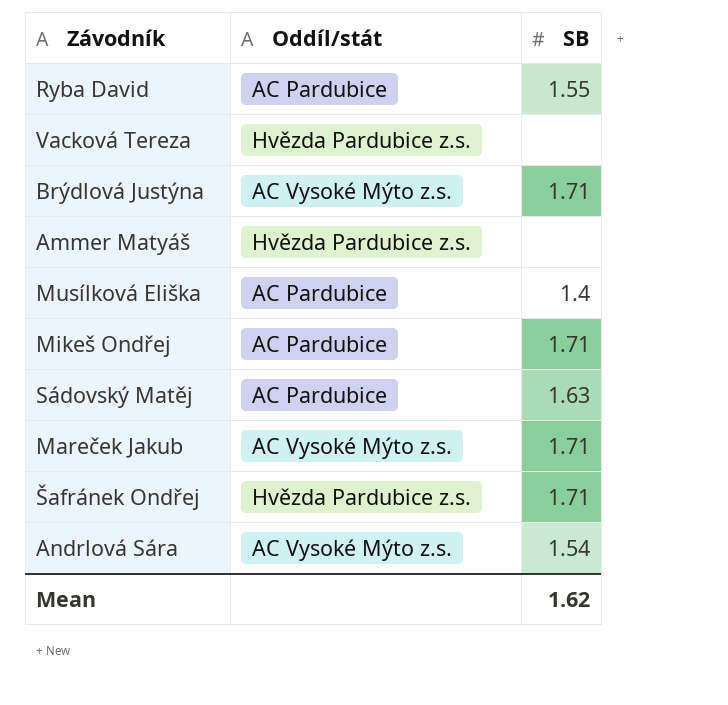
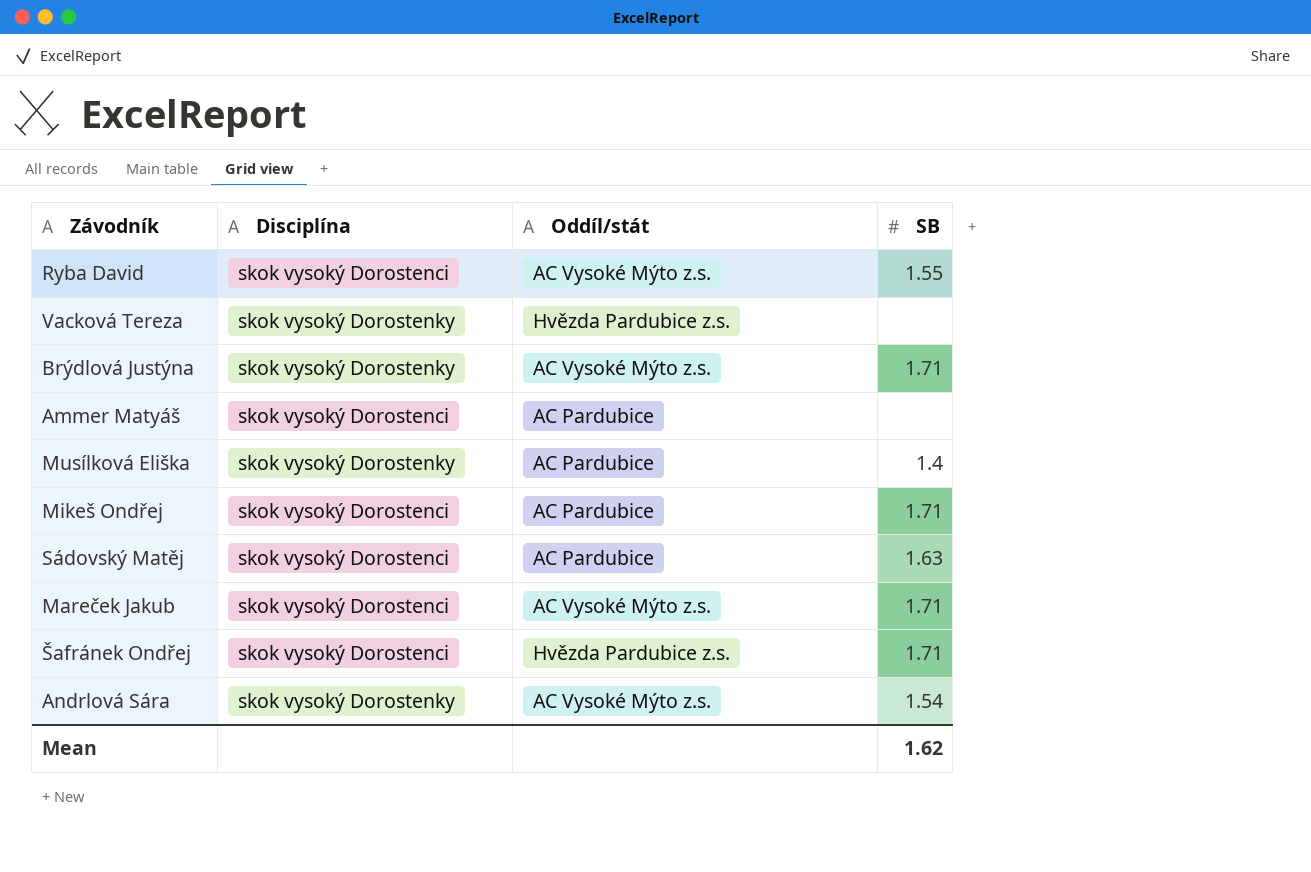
column Disciplína | position: none -> 2
Ryba David | Oddíl/stát: AC Pardubice -> AC Vysoké Mýto z.s.
Ammer Matyáš | Oddíl/stát: Hvězda Pardubice z.s. -> AC Pardubice

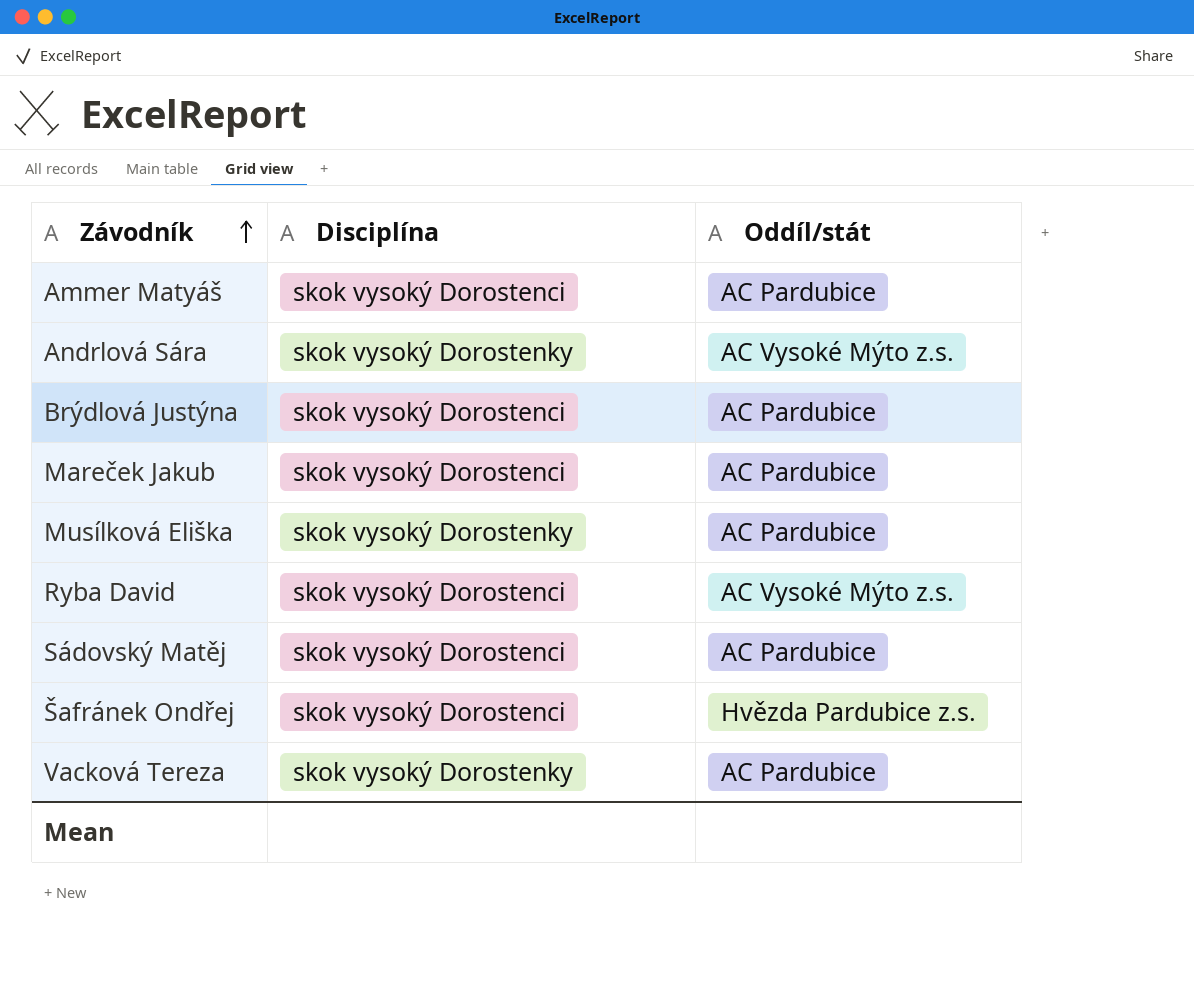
row order: none -> Závodník ascending
column SB | position: 4 -> none
row Mikeš Ondřej: skok vysoký Dorostenci | AC Pardubice | 1.71 -> none
Brýdlová Justýna | Disciplína: skok vysoký Dorostenky -> skok vysoký Dorostenci
Brýdlová Justýna | Oddíl/stát: AC Vysoké Mýto z.s. -> AC Pardubice
Mareček Jakub | Oddíl/stát: AC Vysoké Mýto z.s. -> AC Pardubice
Vacková Tereza | Oddíl/stát: Hvězda Pardubice z.s. -> AC Pardubice

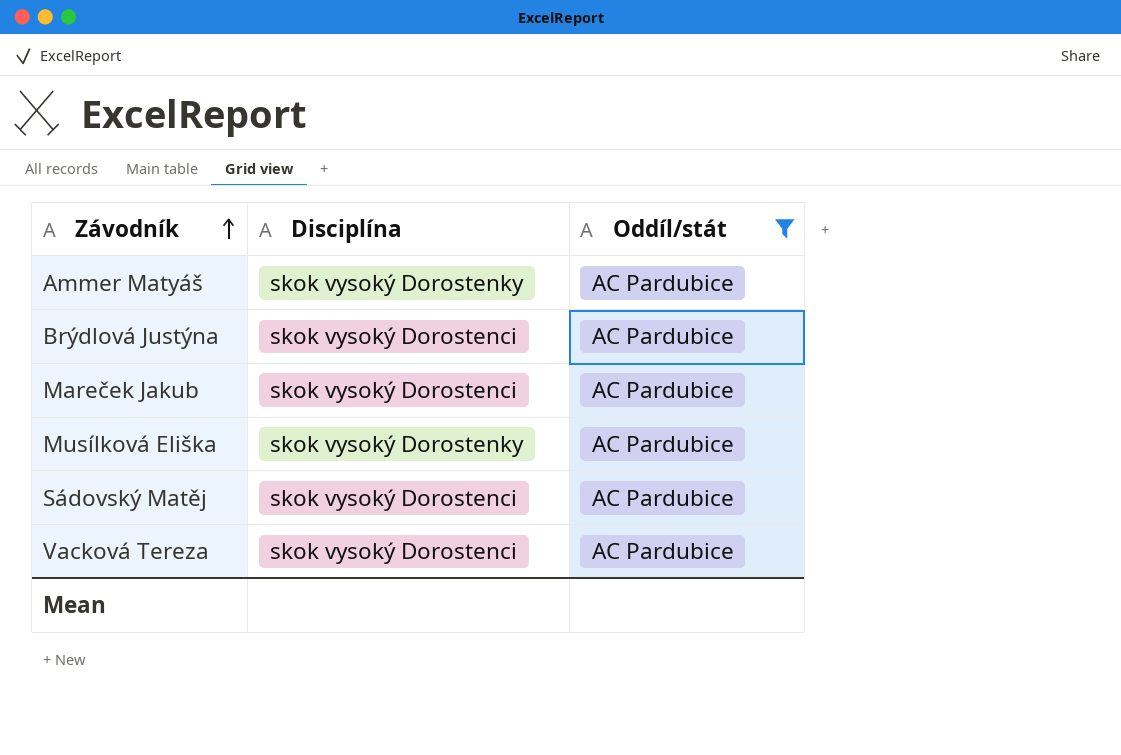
filter: none -> Oddíl/stát = AC Pardubice
Ammer Matyáš | Disciplína: skok vysoký Dorostenci -> skok vysoký Dorostenky
Vacková Tereza | Disciplína: skok vysoký Dorostenky -> skok vysoký Dorostenci

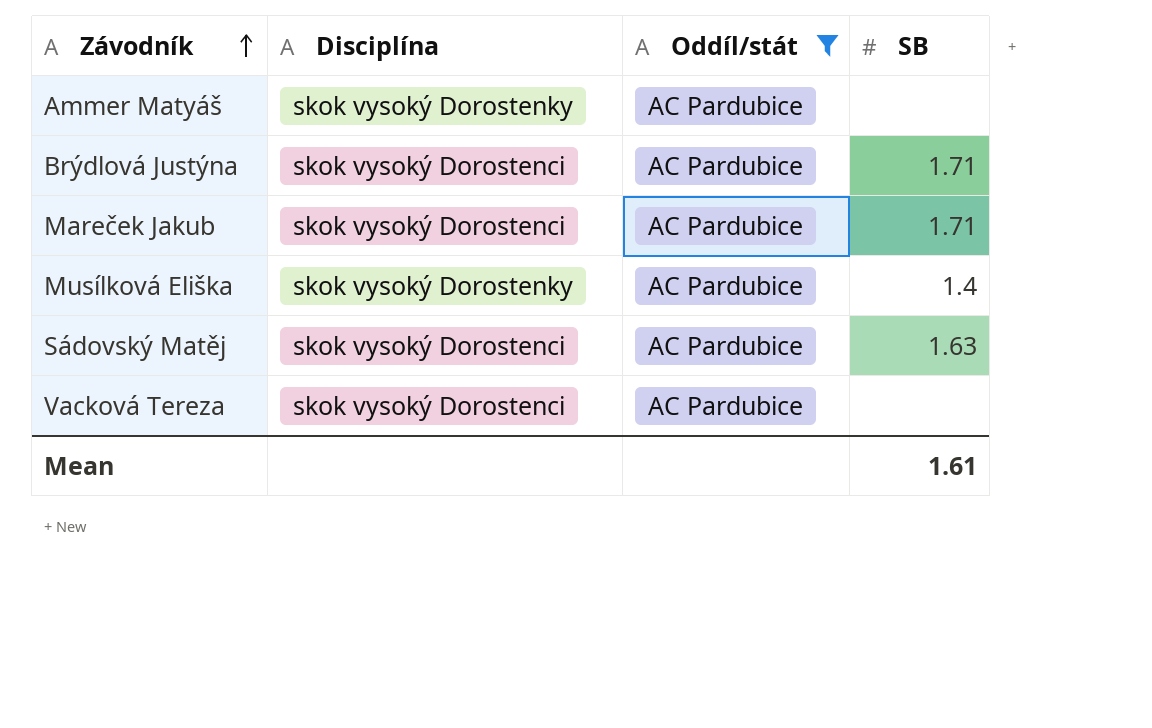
column SB | position: none -> 4

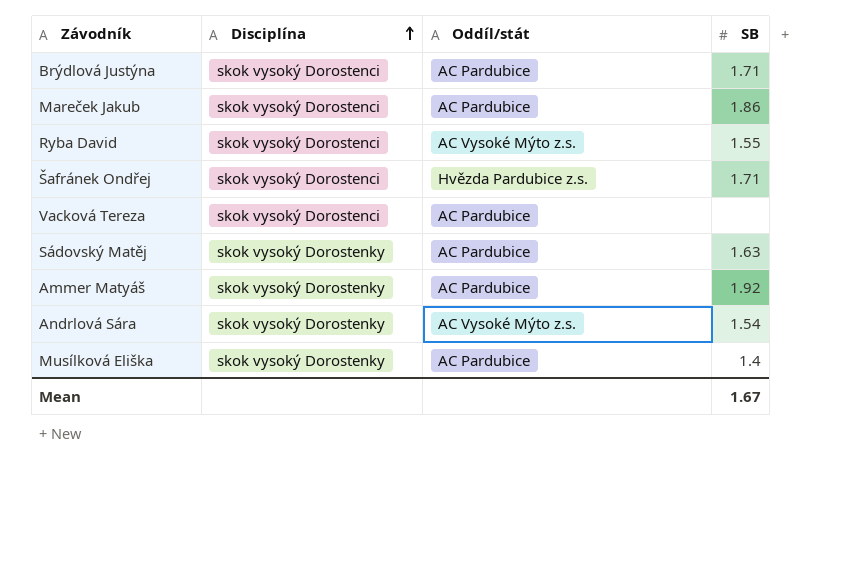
filter: Oddíl/stát = AC Pardubice -> none
row order: Závodník ascending -> Disciplína ascending
Mareček Jakub | SB: 1.71 -> 1.86
Sádovský Matěj | Disciplína: skok vysoký Dorostenci -> skok vysoký Dorostenky
Ammer Matyáš | SB: none -> 1.92
Mean | SB: 1.61 -> 1.67

